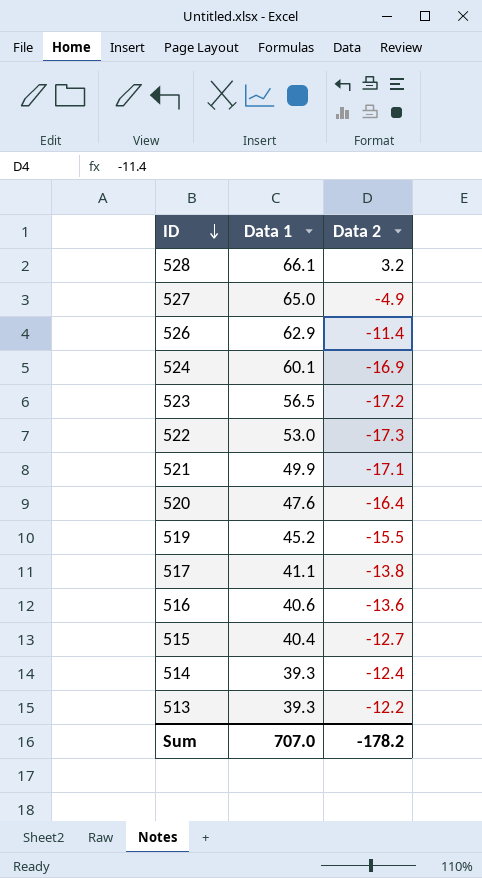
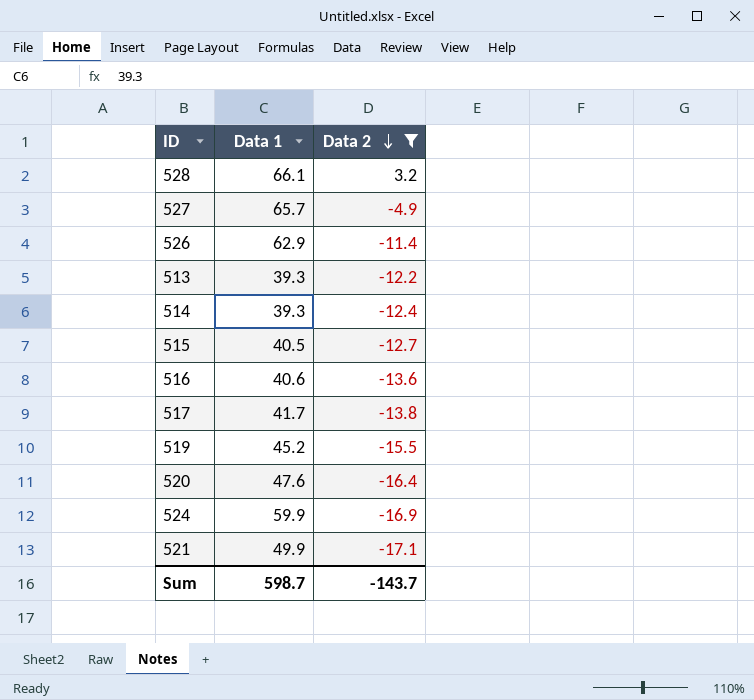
filter: none -> Data 2 >= -17.1
row order: ID descending -> Data 2 descending
527 | Data 1: 65.0 -> 65.7
515 | Data 1: 40.4 -> 40.5
517 | Data 1: 41.1 -> 41.7
524 | Data 1: 60.1 -> 59.9
Sum | Data 1: 707.0 -> 598.7
Sum | Data 2: -178.2 -> -143.7

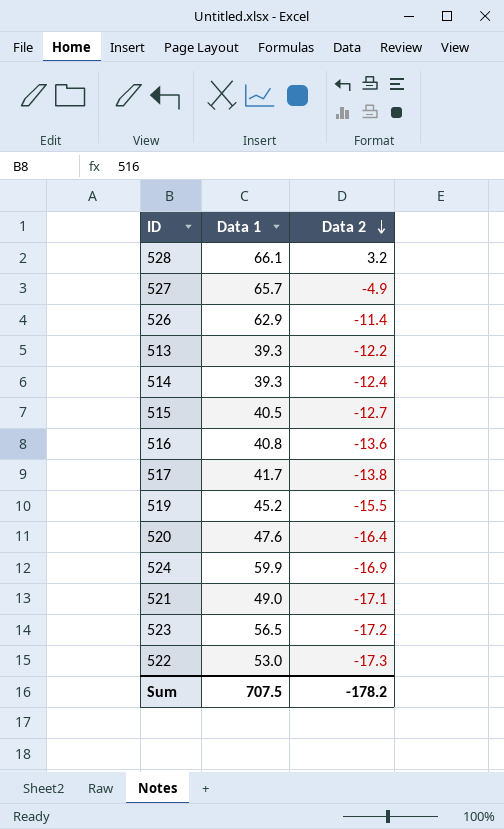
filter: Data 2 >= -17.1 -> none
516 | Data 1: 40.6 -> 40.8
521 | Data 1: 49.9 -> 49.0
Sum | Data 1: 598.7 -> 707.5
Sum | Data 2: -143.7 -> -178.2

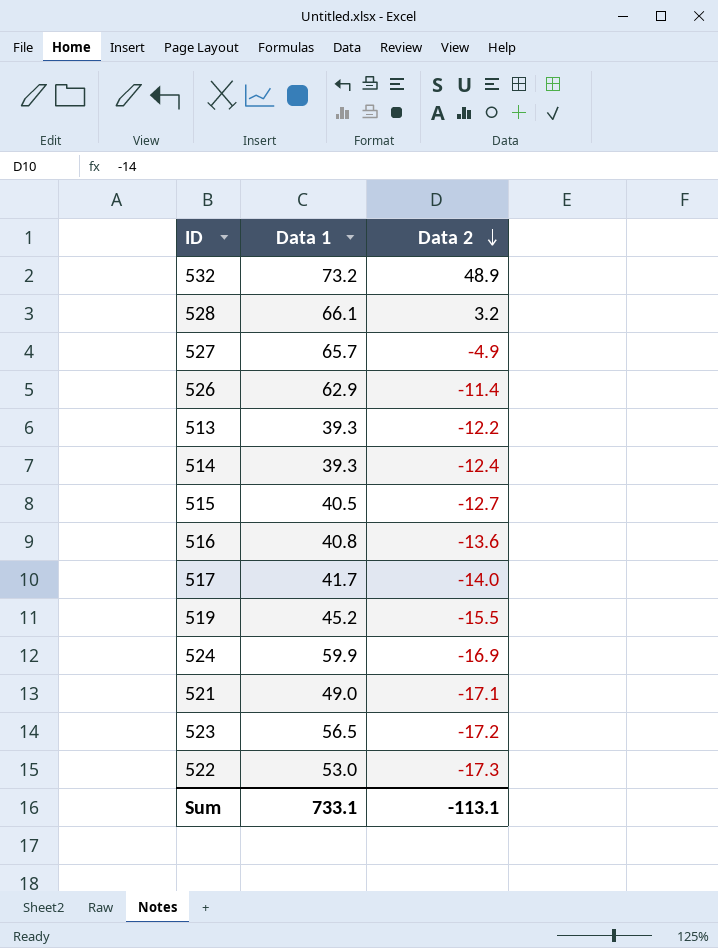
row 520: 47.6 | -16.4 -> none
row 532: none -> 73.2 | 48.9
517 | Data 2: -13.8 -> -14.0
Sum | Data 1: 707.5 -> 733.1
Sum | Data 2: -178.2 -> -113.1

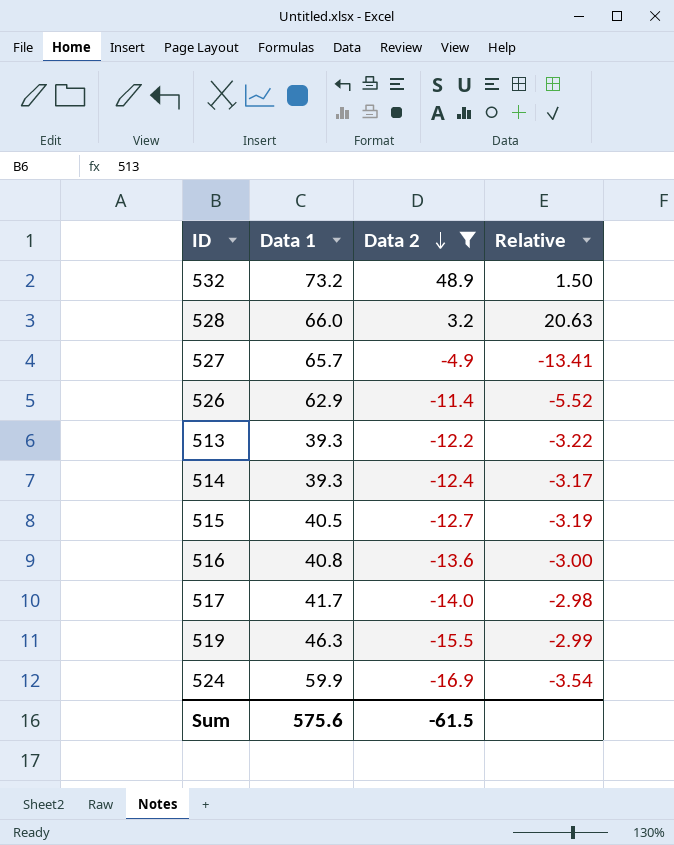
filter: none -> Data 2 >= -16.9
column Relative | formula: none -> [Data 1] / [Data 2]
528 | Data 1: 66.1 -> 66.0
519 | Data 1: 45.2 -> 46.3
Sum | Data 1: 733.1 -> 575.6
Sum | Data 2: -113.1 -> -61.5

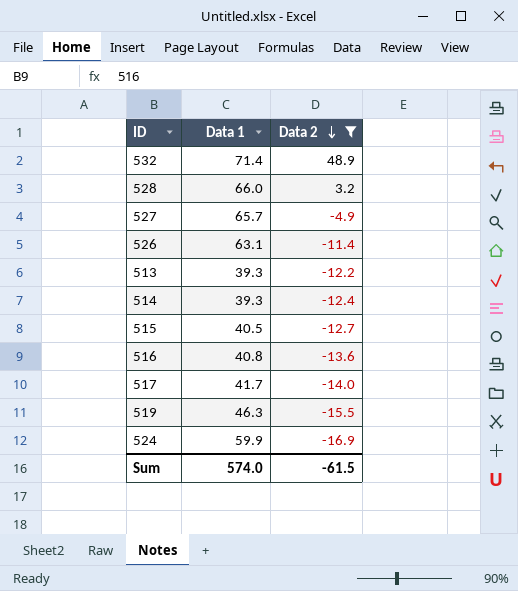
column Relative | formula: [Data 1] / [Data 2] -> none
532 | Data 1: 73.2 -> 71.4
526 | Data 1: 62.9 -> 63.1
Sum | Data 1: 575.6 -> 574.0

